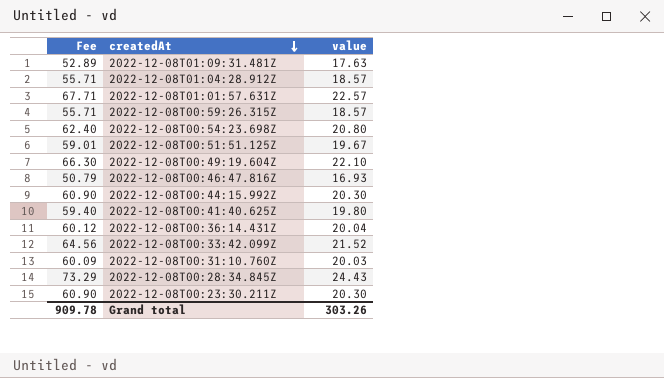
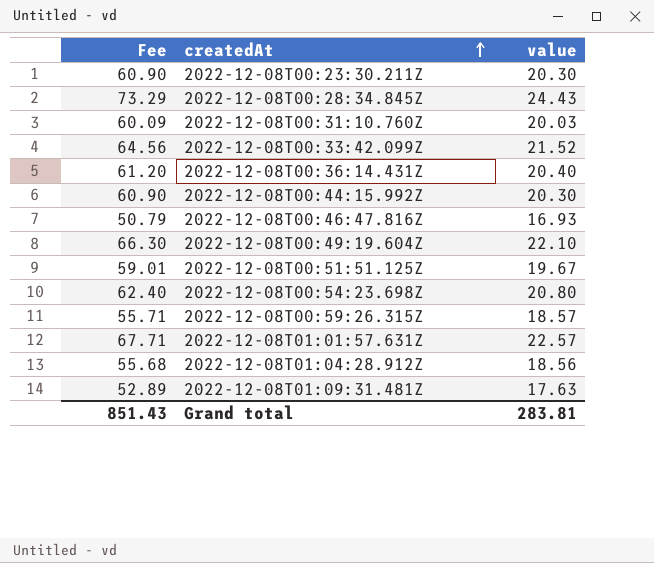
row order: createdAt descending -> createdAt ascending
row 2022-12-08T00:41:40.625Z: 59.40 | 19.80 -> none
2022-12-08T00:36:14.431Z | Fee: 60.12 -> 61.20
2022-12-08T00:36:14.431Z | value: 20.04 -> 20.40
2022-12-08T01:04:28.912Z | Fee: 55.71 -> 55.68
2022-12-08T01:04:28.912Z | value: 18.57 -> 18.56
Grand total | Fee: 909.78 -> 851.43
Grand total | value: 303.26 -> 283.81

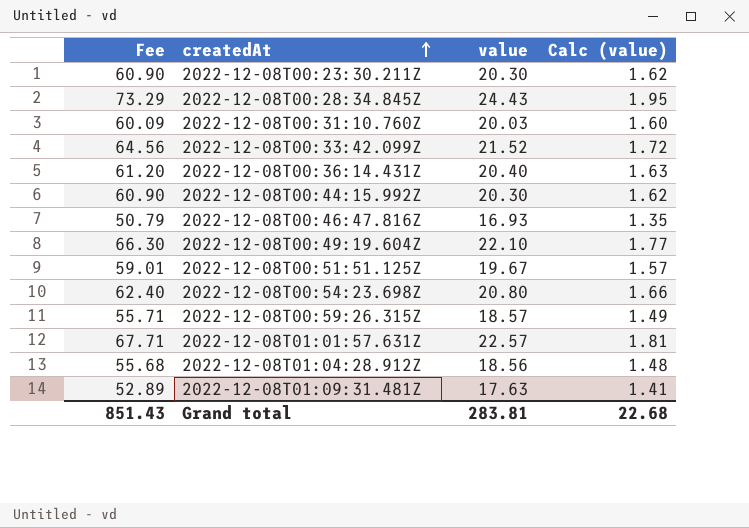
column Calc (value) | formula: none -> [value] * 0.08

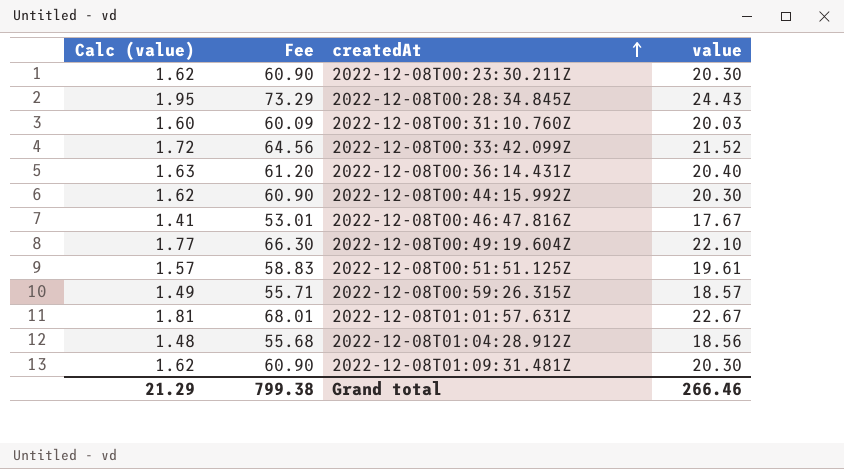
column Calc (value) | position: 4 -> 1
row 2022-12-08T00:54:23.698Z: 62.40 | 20.80 | 1.66 -> none
2022-12-08T00:46:47.816Z | Calc (value): 1.35 -> 1.41
2022-12-08T00:46:47.816Z | Fee: 50.79 -> 53.01
2022-12-08T00:46:47.816Z | value: 16.93 -> 17.67
2022-12-08T00:51:51.125Z | Fee: 59.01 -> 58.83
2022-12-08T00:51:51.125Z | value: 19.67 -> 19.61
2022-12-08T01:01:57.631Z | Fee: 67.71 -> 68.01
2022-12-08T01:01:57.631Z | value: 22.57 -> 22.67
2022-12-08T01:09:31.481Z | Calc (value): 1.41 -> 1.62
2022-12-08T01:09:31.481Z | Fee: 52.89 -> 60.90
2022-12-08T01:09:31.481Z | value: 17.63 -> 20.30
Grand total | Calc (value): 22.68 -> 21.29
Grand total | Fee: 851.43 -> 799.38
Grand total | value: 283.81 -> 266.46

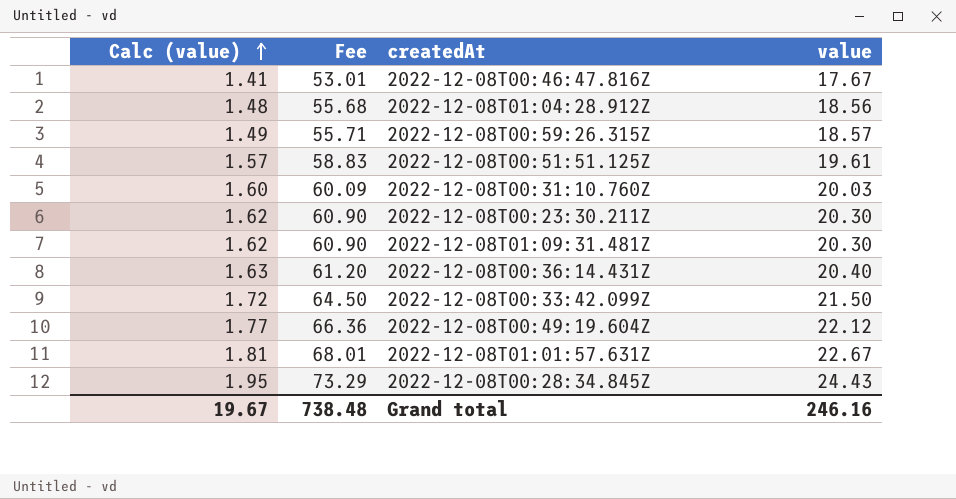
row order: createdAt ascending -> Calc (value) ascending
row 2022-12-08T00:44:15.992Z: 1.62 | 60.90 | 20.30 -> none
2022-12-08T00:33:42.099Z | Fee: 64.56 -> 64.50
2022-12-08T00:33:42.099Z | value: 21.52 -> 21.50
2022-12-08T00:49:19.604Z | Fee: 66.30 -> 66.36
2022-12-08T00:49:19.604Z | value: 22.10 -> 22.12
Grand total | Calc (value): 21.29 -> 19.67
Grand total | Fee: 799.38 -> 738.48
Grand total | value: 266.46 -> 246.16

